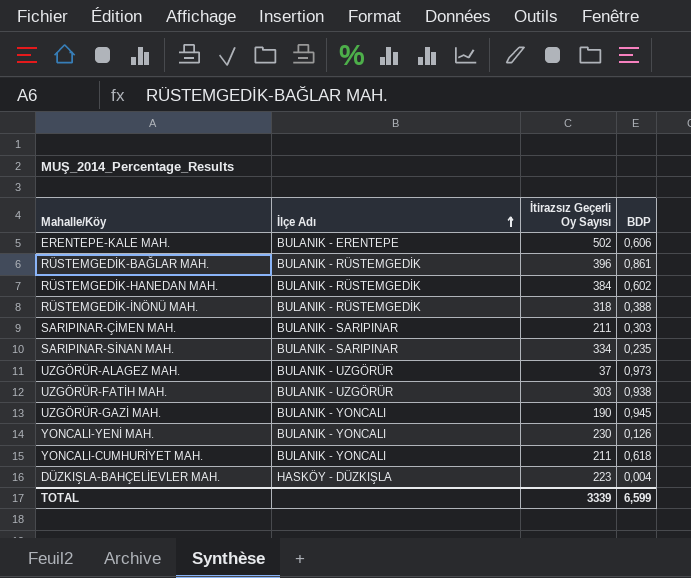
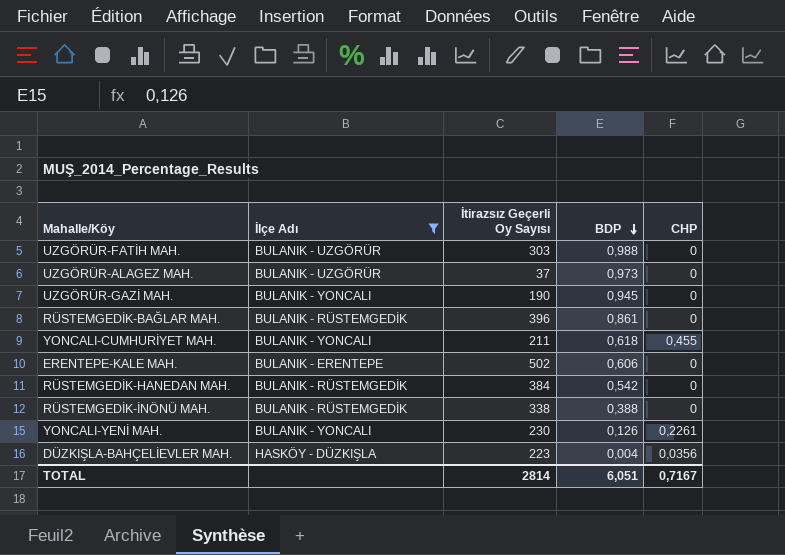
filter: none -> İlçe Adı != BULANIK - SARIPINAR
row order: İlçe Adı ascending -> BDP descending
column CHP | position: none -> 5
UZGÖRÜR-FATİH MAH. | BDP: 0,938 -> 0,988
RÜSTEMGEDİK-HANEDAN MAH. | BDP: 0,602 -> 0,542
RÜSTEMGEDİK-İNÖNÜ MAH. | İtirazsız Geçerli Oy Sayısı: 318 -> 338
TOTAL | İtirazsız Geçerli Oy Sayısı: 3339 -> 2814
TOTAL | BDP: 6,599 -> 6,051

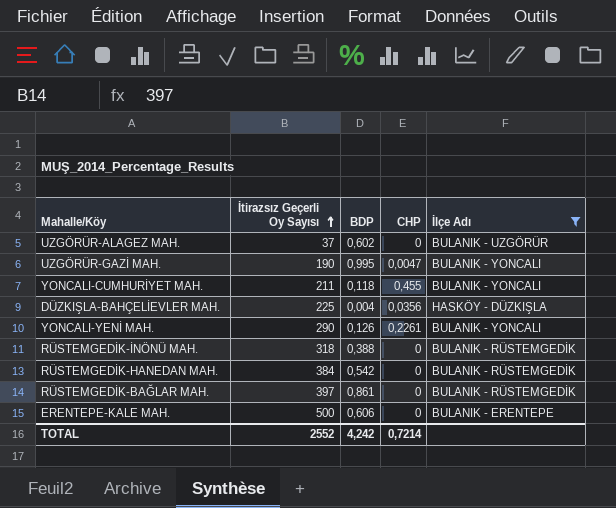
row order: BDP descending -> İtirazsız Geçerli Oy Sayısı ascending
column İlçe Adı | position: 2 -> 5
row UZGÖRÜR-FATİH MAH.: BULANIK - UZGÖRÜR | 303 | 0,988 | 0 -> none
UZGÖRÜR-ALAGEZ MAH. | BDP: 0,973 -> 0,602
UZGÖRÜR-GAZİ MAH. | BDP: 0,945 -> 0,995
UZGÖRÜR-GAZİ MAH. | CHP: 0 -> 0,0047
YONCALI-CUMHURİYET MAH. | BDP: 0,618 -> 0,118
DÜZKIŞLA-BAHÇELİEVLER MAH. | İtirazsız Geçerli Oy Sayısı: 223 -> 225
YONCALI-YENİ MAH. | İtirazsız Geçerli Oy Sayısı: 230 -> 290
RÜSTEMGEDİK-İNÖNÜ MAH. | İtirazsız Geçerli Oy Sayısı: 338 -> 318
RÜSTEMGEDİK-BAĞLAR MAH. | İtirazsız Geçerli Oy Sayısı: 396 -> 397
ERENTEPE-KALE MAH. | İtirazsız Geçerli Oy Sayısı: 502 -> 500
TOTAL | İtirazsız Geçerli Oy Sayısı: 2814 -> 2552
TOTAL | BDP: 6,051 -> 4,242
TOTAL | CHP: 0,7167 -> 0,7214

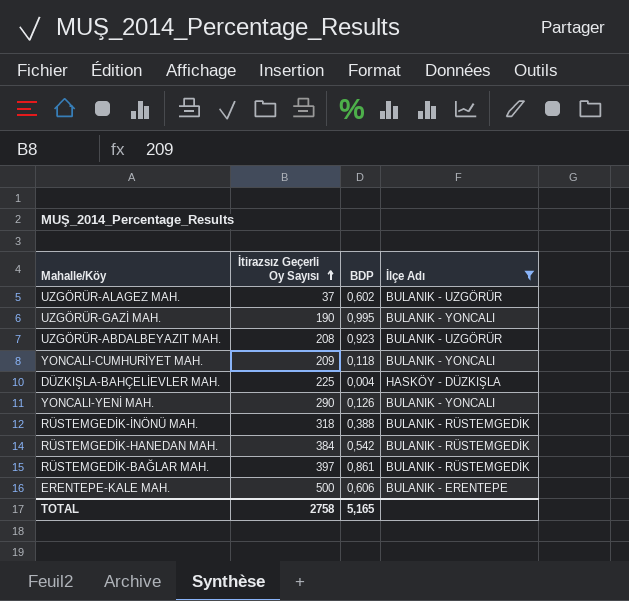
column CHP | position: 4 -> none
row UZGÖRÜR-ABDALBEYAZIT MAH.: none -> 208 | 0,923 | BULANIK - UZGÖRÜR
YONCALI-CUMHURİYET MAH. | İtirazsız Geçerli Oy Sayısı: 211 -> 209
TOTAL | İtirazsız Geçerli Oy Sayısı: 2552 -> 2758
TOTAL | BDP: 4,242 -> 5,165

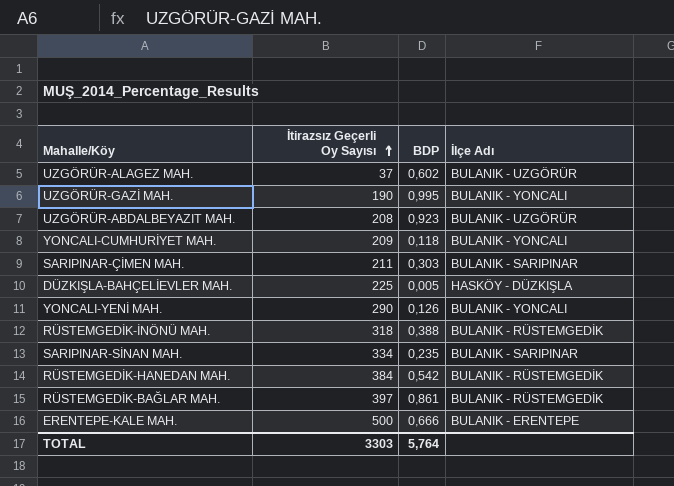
filter: İlçe Adı != BULANIK - SARIPINAR -> none
DÜZKIŞLA-BAHÇELİEVLER MAH. | BDP: 0,004 -> 0,005
ERENTEPE-KALE MAH. | BDP: 0,606 -> 0,666
TOTAL | İtirazsız Geçerli Oy Sayısı: 2758 -> 3303
TOTAL | BDP: 5,165 -> 5,764

